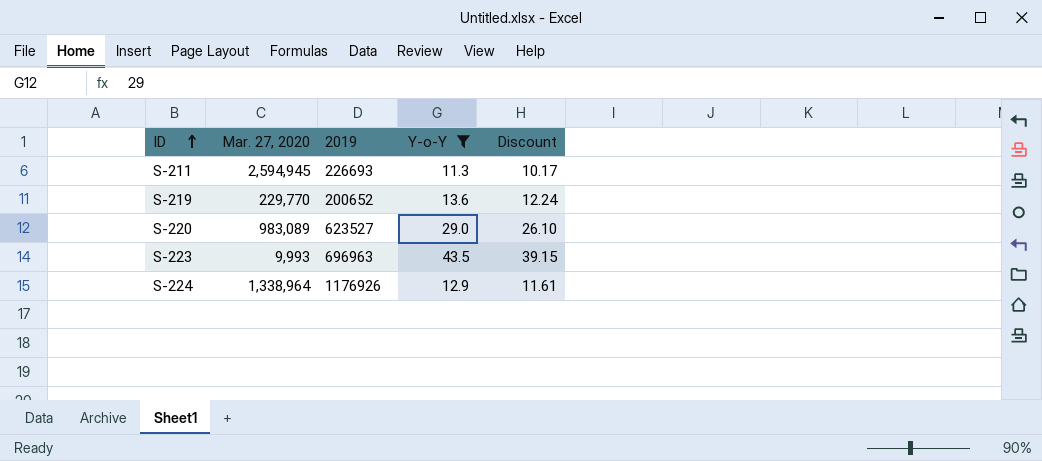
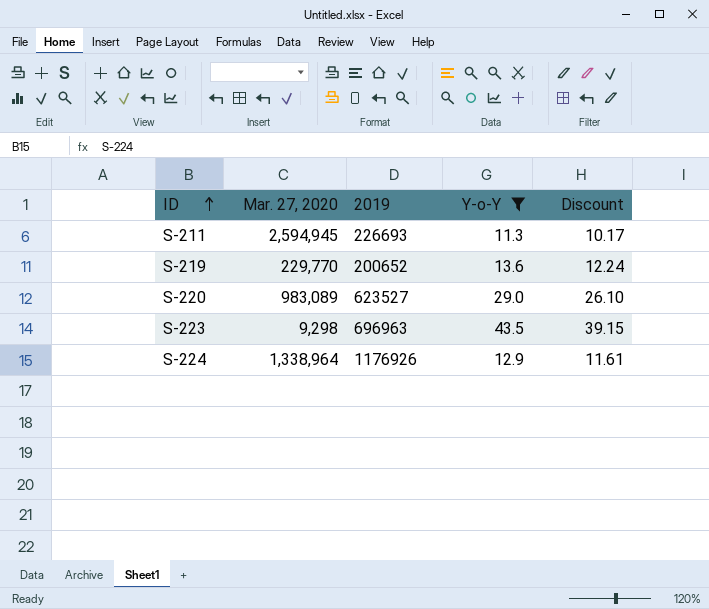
S-223 | Mar. 27, 2020: 9,993 -> 9,298

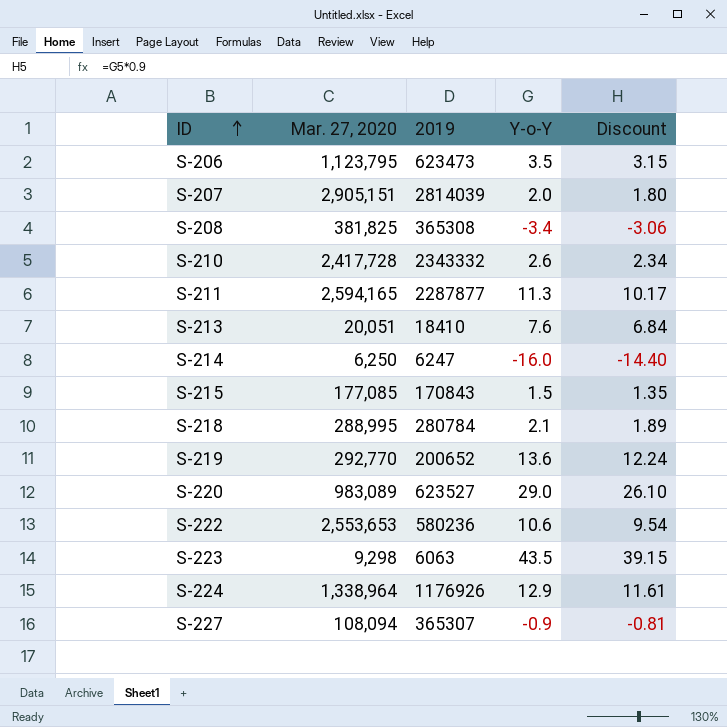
filter: Y-o-Y >= 11.3 -> none
S-211 | Mar. 27, 2020: 2,594,945 -> 2,594,165
S-211 | 2019: 226693 -> 2287877
S-219 | Mar. 27, 2020: 229,770 -> 292,770
S-223 | 2019: 696963 -> 6063

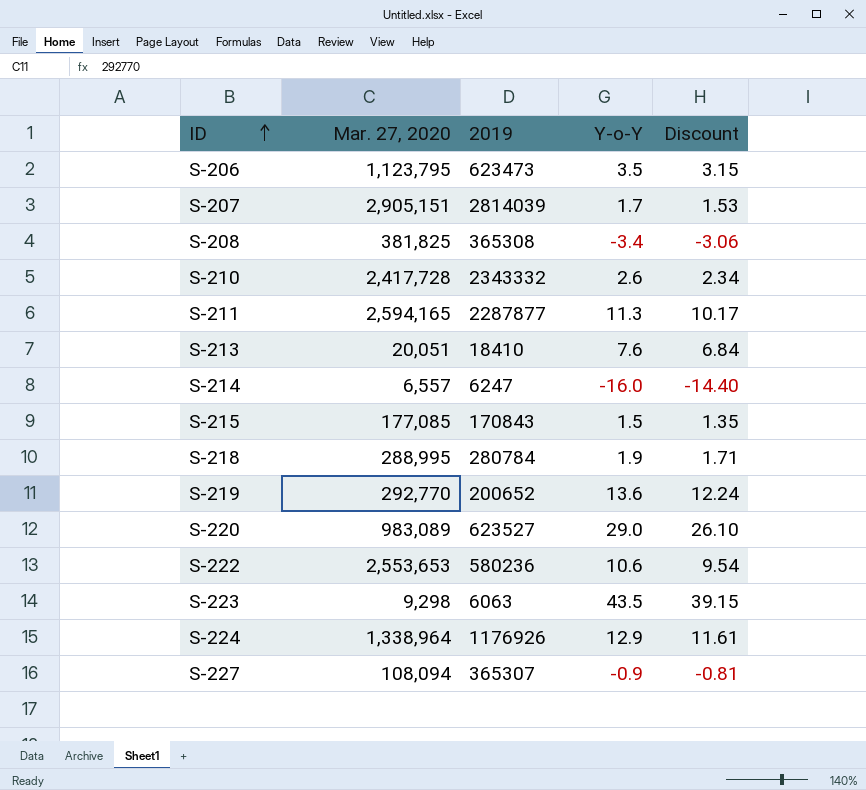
S-207 | Y-o-Y: 2.0 -> 1.7
S-207 | Discount: 1.80 -> 1.53
S-214 | Mar. 27, 2020: 6,250 -> 6,557
S-218 | Y-o-Y: 2.1 -> 1.9
S-218 | Discount: 1.89 -> 1.71

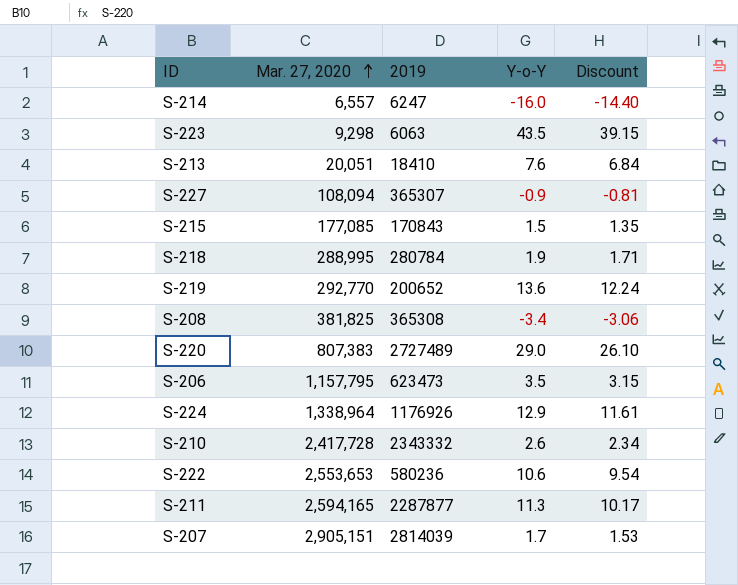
row order: ID ascending -> Mar. 27, 2020 ascending
S-220 | Mar. 27, 2020: 983,089 -> 807,383
S-220 | 2019: 623527 -> 2727489
S-206 | Mar. 27, 2020: 1,123,795 -> 1,157,795

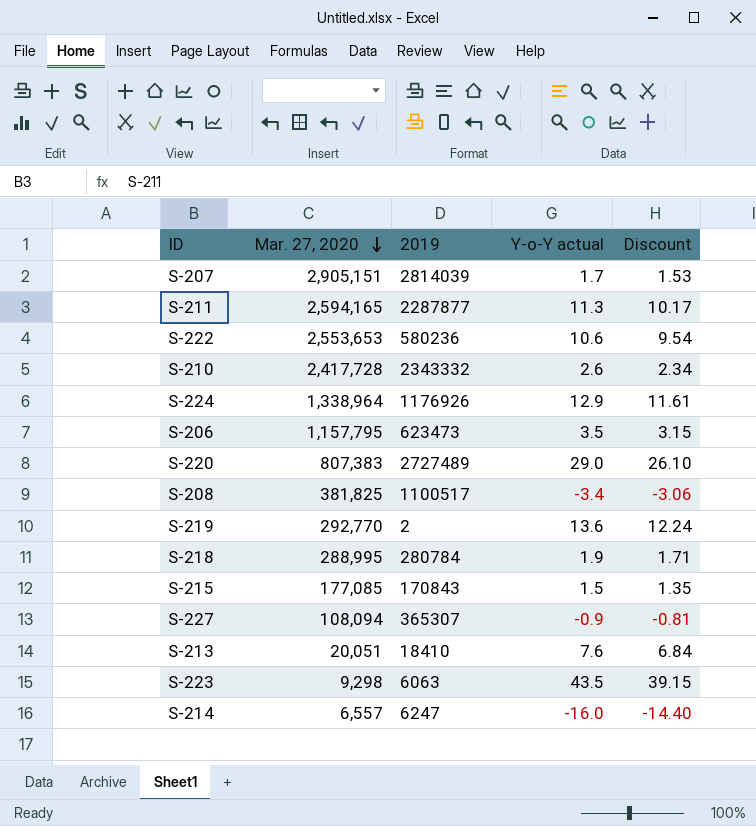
row order: Mar. 27, 2020 ascending -> Mar. 27, 2020 descending
column name: Y-o-Y -> Y-o-Y actual
S-208 | 2019: 365308 -> 1100517
S-219 | 2019: 200652 -> 2

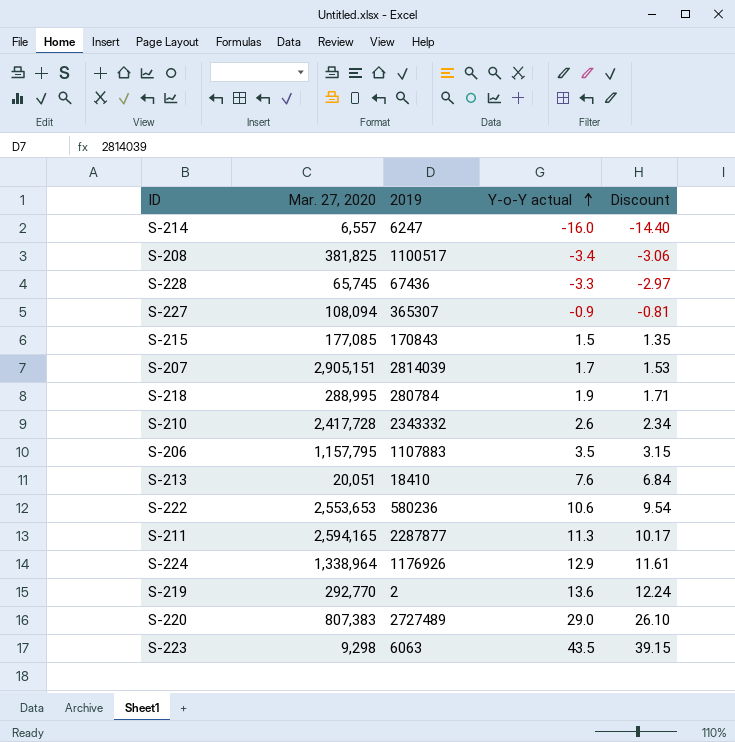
row order: Mar. 27, 2020 descending -> Y-o-Y actual ascending
row S-228: none -> 65,745 | 67436 | -3.3 | -2.97
S-206 | 2019: 623473 -> 1107883

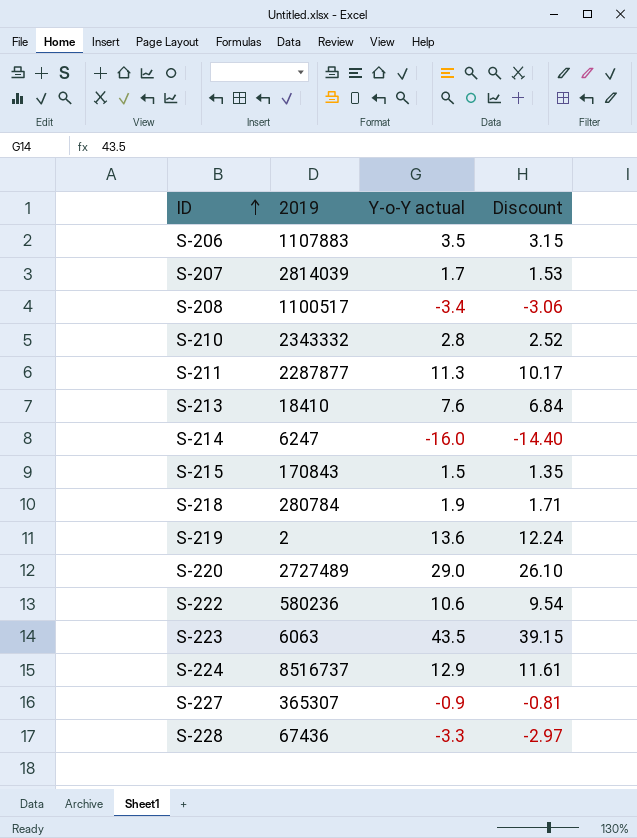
row order: Y-o-Y actual ascending -> ID ascending
column Mar. 27, 2020 | position: 2 -> none
S-210 | Y-o-Y actual: 2.6 -> 2.8
S-210 | Discount: 2.34 -> 2.52
S-224 | 2019: 1176926 -> 8516737

